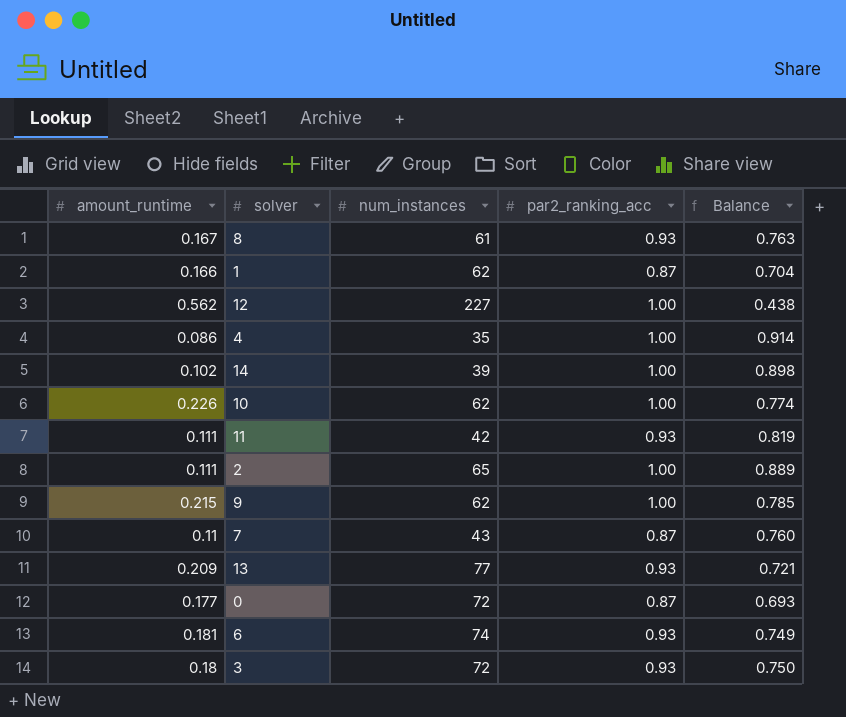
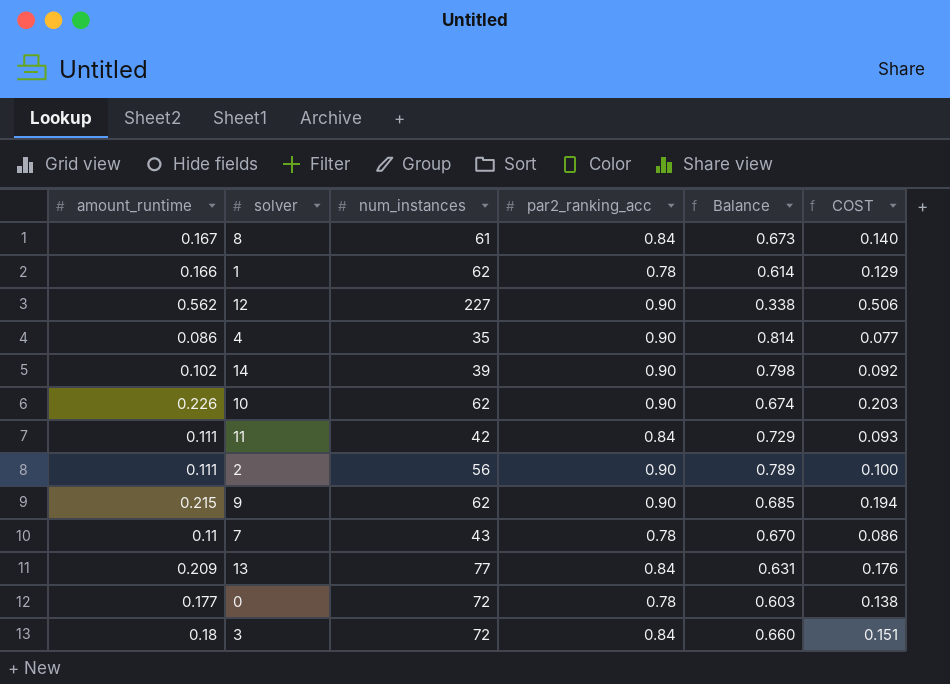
column COST | formula: none -> [amount_runtime] * [par2_ranking_acc]
row 6: 0.181 | 74 | 0.93 | 0.749 -> none
8 | par2_ranking_acc: 0.93 -> 0.84
8 | Balance: 0.763 -> 0.673
1 | par2_ranking_acc: 0.87 -> 0.78
1 | Balance: 0.704 -> 0.614
12 | par2_ranking_acc: 1.00 -> 0.90
12 | Balance: 0.438 -> 0.338
4 | par2_ranking_acc: 1.00 -> 0.90
4 | Balance: 0.914 -> 0.814
14 | par2_ranking_acc: 1.00 -> 0.90
14 | Balance: 0.898 -> 0.798
10 | par2_ranking_acc: 1.00 -> 0.90
10 | Balance: 0.774 -> 0.674
11 | par2_ranking_acc: 0.93 -> 0.84
11 | Balance: 0.819 -> 0.729
2 | num_instances: 65 -> 56
2 | par2_ranking_acc: 1.00 -> 0.90
2 | Balance: 0.889 -> 0.789
9 | par2_ranking_acc: 1.00 -> 0.90
9 | Balance: 0.785 -> 0.685
7 | par2_ranking_acc: 0.87 -> 0.78
7 | Balance: 0.760 -> 0.670
13 | par2_ranking_acc: 0.93 -> 0.84
13 | Balance: 0.721 -> 0.631
0 | par2_ranking_acc: 0.87 -> 0.78
0 | Balance: 0.693 -> 0.603
3 | par2_ranking_acc: 0.93 -> 0.84
3 | Balance: 0.750 -> 0.660

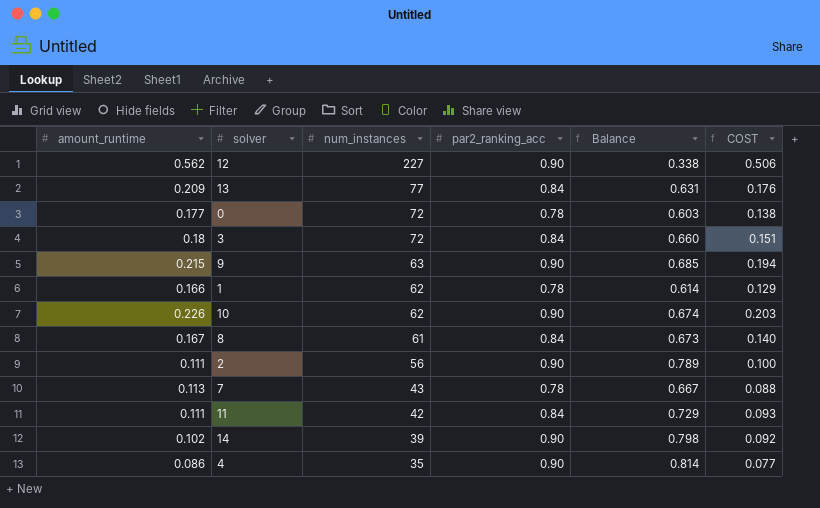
row order: none -> num_instances descending
9 | num_instances: 62 -> 63
7 | amount_runtime: 0.11 -> 0.113
7 | Balance: 0.670 -> 0.667
7 | COST: 0.086 -> 0.088

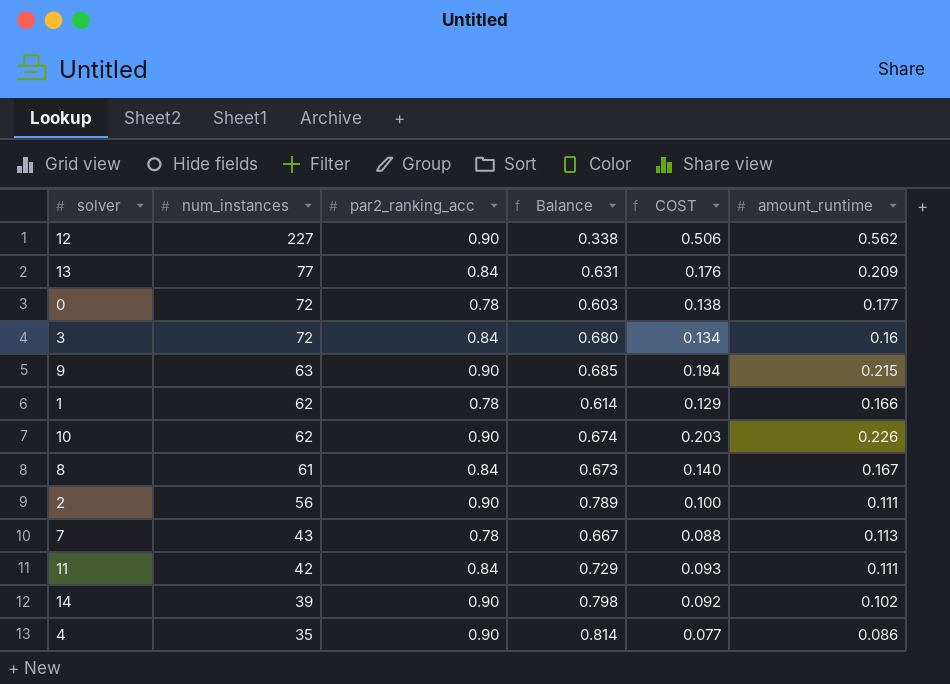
column amount_runtime | position: 1 -> 6
3 | Balance: 0.660 -> 0.680
3 | COST: 0.151 -> 0.134
3 | amount_runtime: 0.18 -> 0.16

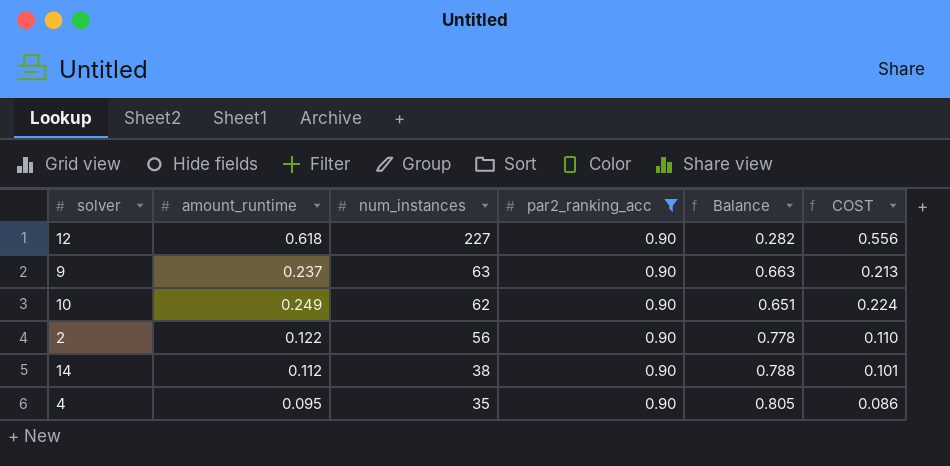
filter: none -> par2_ranking_acc = 0.90
column amount_runtime | position: 6 -> 2
12 | amount_runtime: 0.562 -> 0.618
12 | Balance: 0.338 -> 0.282
12 | COST: 0.506 -> 0.556
9 | amount_runtime: 0.215 -> 0.237
9 | Balance: 0.685 -> 0.663
9 | COST: 0.194 -> 0.213
10 | amount_runtime: 0.226 -> 0.249
10 | Balance: 0.674 -> 0.651
10 | COST: 0.203 -> 0.224
2 | amount_runtime: 0.111 -> 0.122
2 | Balance: 0.789 -> 0.778
2 | COST: 0.100 -> 0.110
14 | amount_runtime: 0.102 -> 0.112
14 | num_instances: 39 -> 38
14 | Balance: 0.798 -> 0.788
14 | COST: 0.092 -> 0.101
4 | amount_runtime: 0.086 -> 0.095
4 | Balance: 0.814 -> 0.805
4 | COST: 0.077 -> 0.086

